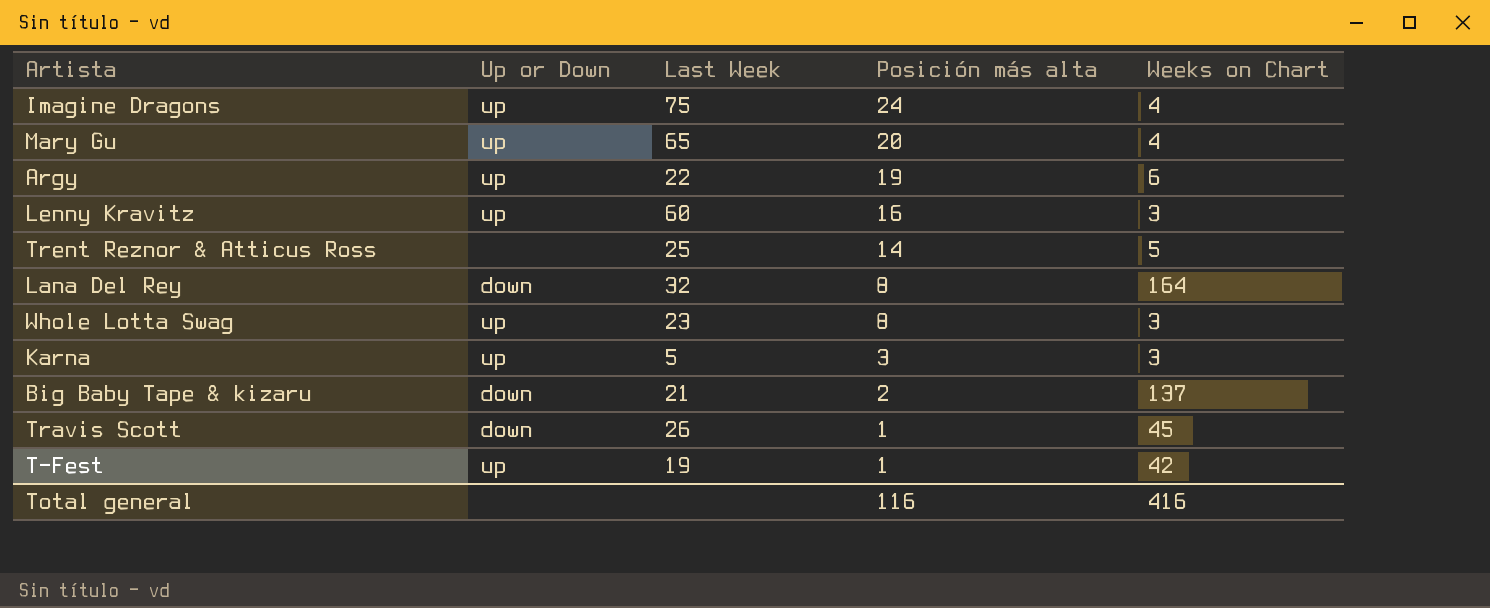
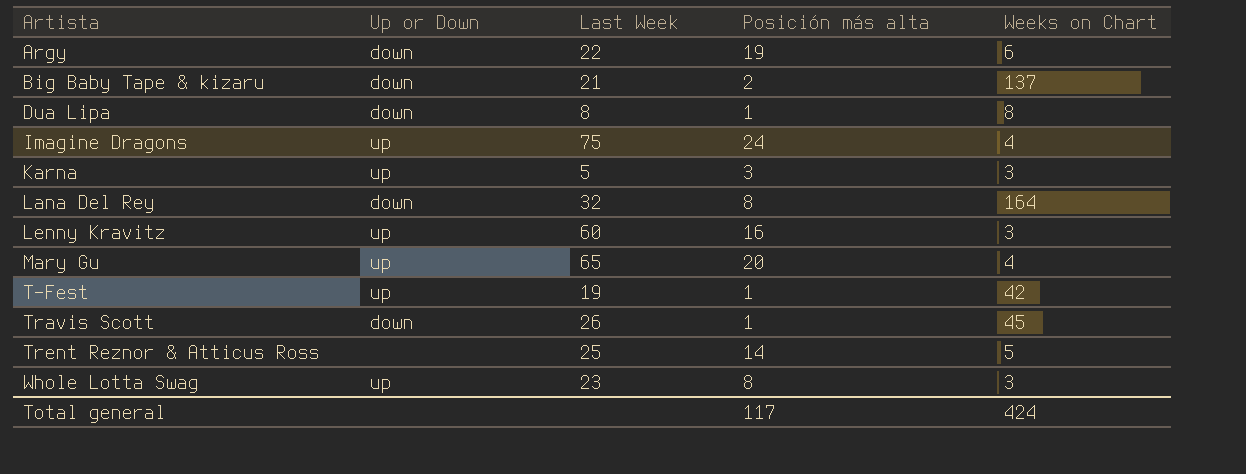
row order: Posición más alta descending -> Artista ascending
Argy | Up or Down: up -> down
row Dua Lipa: none -> down | 8 | 1 | 8
Total general | Posición más alta: 116 -> 117
Total general | Weeks on Chart: 416 -> 424

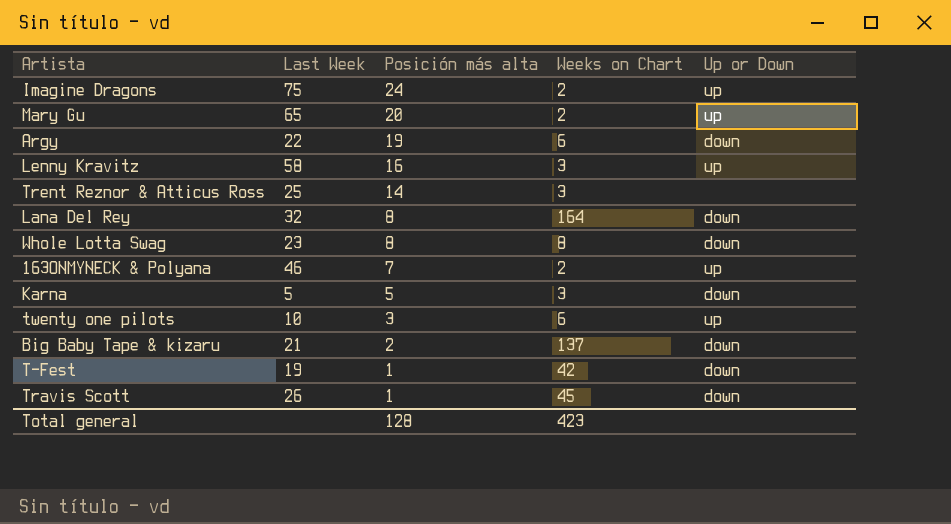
row order: Artista ascending -> Posición más alta descending
column Up or Down | position: 2 -> 5
row Dua Lipa: down | 8 | 1 | 8 -> none
Imagine Dragons | Weeks on Chart: 4 -> 2
Mary Gu | Weeks on Chart: 4 -> 2
Lenny Kravitz | Last Week: 60 -> 58
Trent Reznor & Atticus Ross | Weeks on Chart: 5 -> 3
Whole Lotta Swag | Weeks on Chart: 3 -> 8
Whole Lotta Swag | Up or Down: up -> down
row 163ONMYNECK & Polyana: none -> 46 | 7 | 2 | up
Karna | Posición más alta: 3 -> 5
Karna | Up or Down: up -> down
row twenty one pilots: none -> 10 | 3 | 6 | up
T-Fest | Up or Down: up -> down
Total general | Posición más alta: 117 -> 128
Total general | Weeks on Chart: 424 -> 423

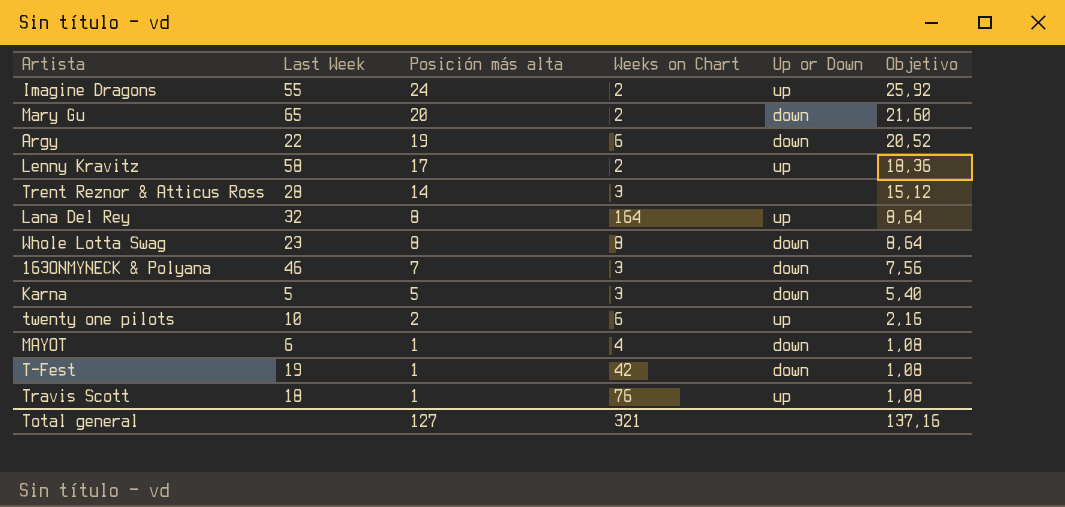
column Objetivo | formula: none -> [Posición más alta] * 1,08
row Big Baby Tape & kizaru: 21 | 2 | 137 | down -> none
Imagine Dragons | Last Week: 75 -> 55
Mary Gu | Up or Down: up -> down
Lenny Kravitz | Posición más alta: 16 -> 17
Lenny Kravitz | Weeks on Chart: 3 -> 2
Trent Reznor & Atticus Ross | Last Week: 25 -> 28
Lana Del Rey | Up or Down: down -> up
163ONMYNECK & Polyana | Weeks on Chart: 2 -> 3
163ONMYNECK & Polyana | Up or Down: up -> down
twenty one pilots | Posición más alta: 3 -> 2
row MAYOT: none -> 6 | 1 | 4 | down | 1,08
Travis Scott | Last Week: 26 -> 18
Travis Scott | Weeks on Chart: 45 -> 76
Travis Scott | Up or Down: down -> up
Total general | Posición más alta: 128 -> 127
Total general | Weeks on Chart: 423 -> 321

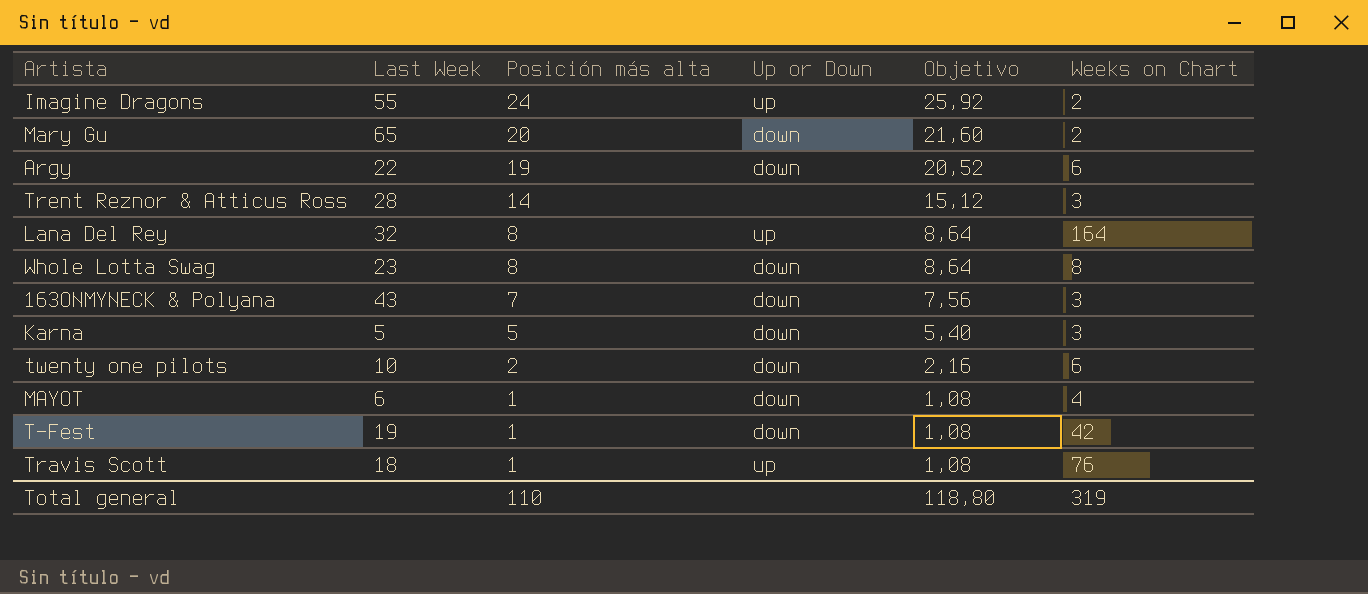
column Weeks on Chart | position: 4 -> 6
row Lenny Kravitz: 58 | 17 | 2 | up | 18,36 -> none
163ONMYNECK & Polyana | Last Week: 46 -> 43
twenty one pilots | Up or Down: up -> down
Total general | Posición más alta: 127 -> 110
Total general | Objetivo: 137,16 -> 118,80
Total general | Weeks on Chart: 321 -> 319

